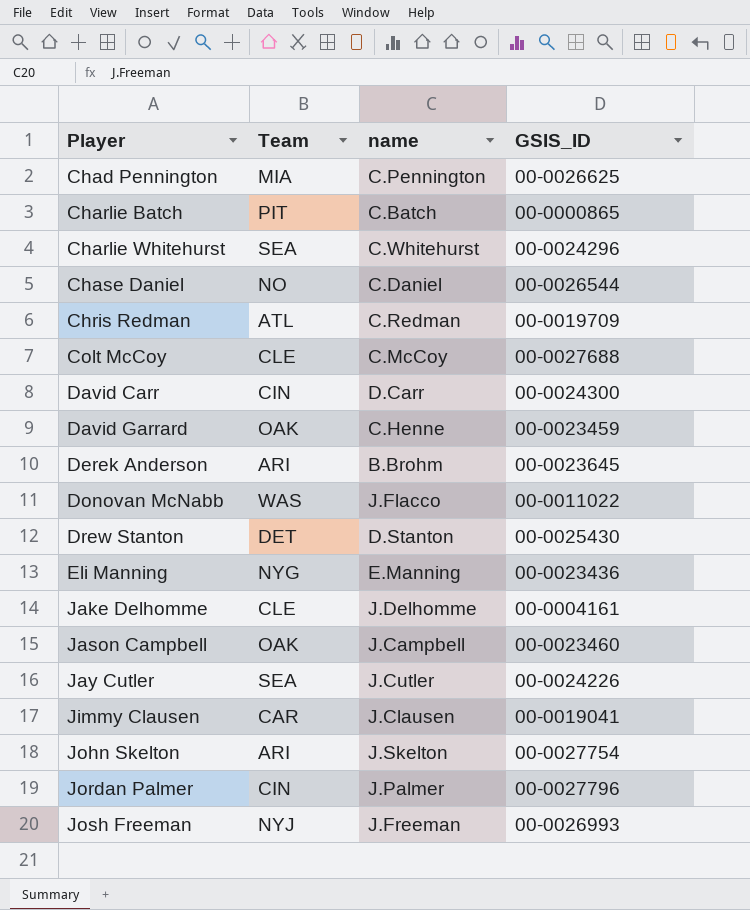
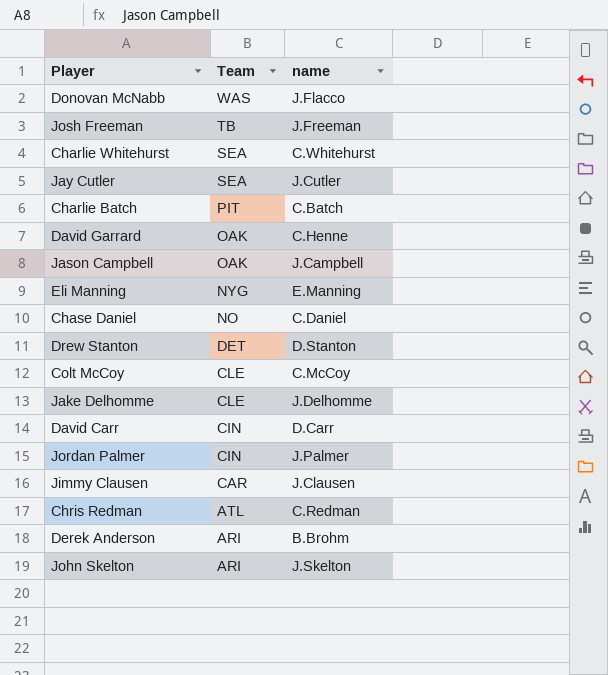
row order: Player ascending -> Team descending
column GSIS_ID | position: 4 -> none
row Chad Pennington: MIA | C.Pennington | 00-0026625 -> none
Josh Freeman | Team: NYJ -> TB

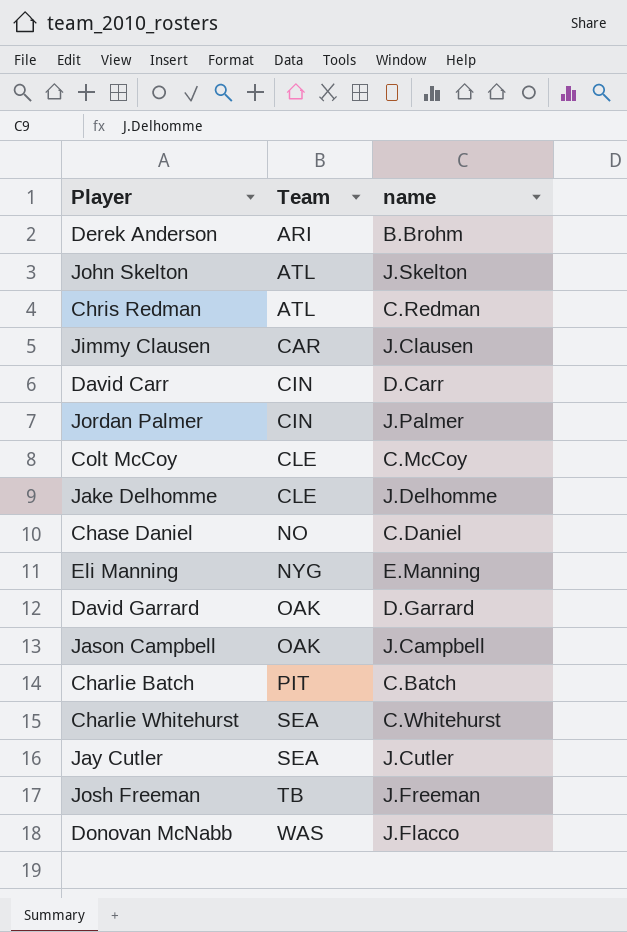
row order: Team descending -> Team ascending
row Drew Stanton: DET | D.Stanton -> none
John Skelton | Team: ARI -> ATL
David Garrard | name: C.Henne -> D.Garrard

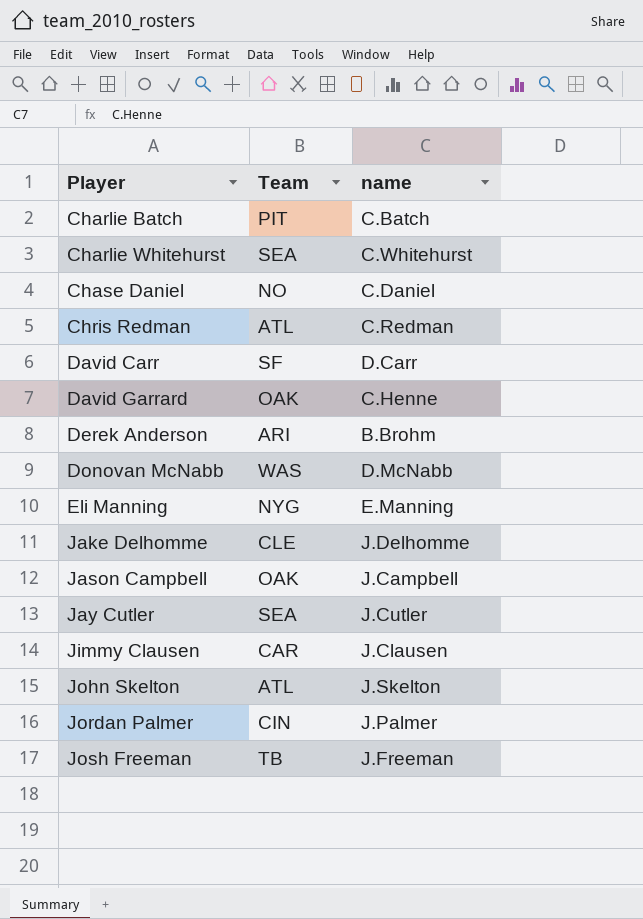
row order: Team ascending -> Player ascending
row Colt McCoy: CLE | C.McCoy -> none
David Carr | Team: CIN -> SF
David Garrard | name: D.Garrard -> C.Henne
Donovan McNabb | name: J.Flacco -> D.McNabb

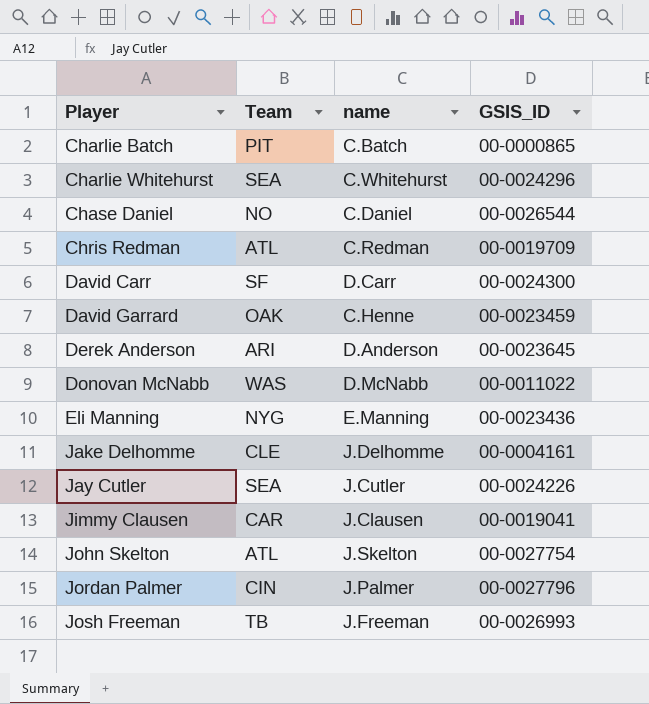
column GSIS_ID | position: none -> 4
row Jason Campbell: OAK | J.Campbell -> none
Derek Anderson | name: B.Brohm -> D.Anderson

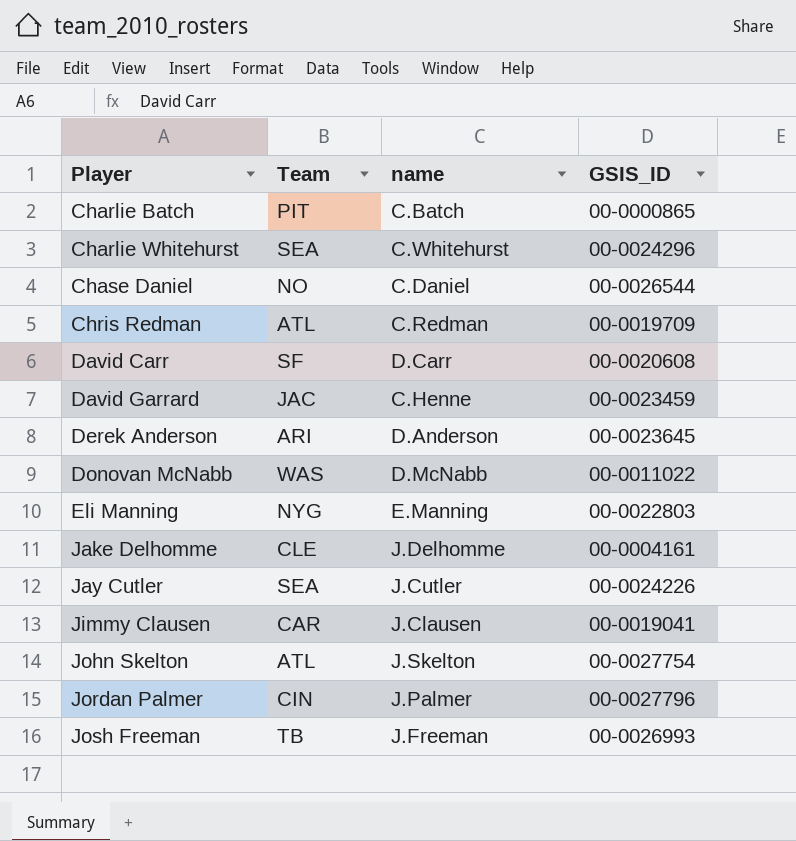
David Carr | GSIS_ID: 00-0024300 -> 00-0020608
David Garrard | Team: OAK -> JAC
Eli Manning | GSIS_ID: 00-0023436 -> 00-0022803

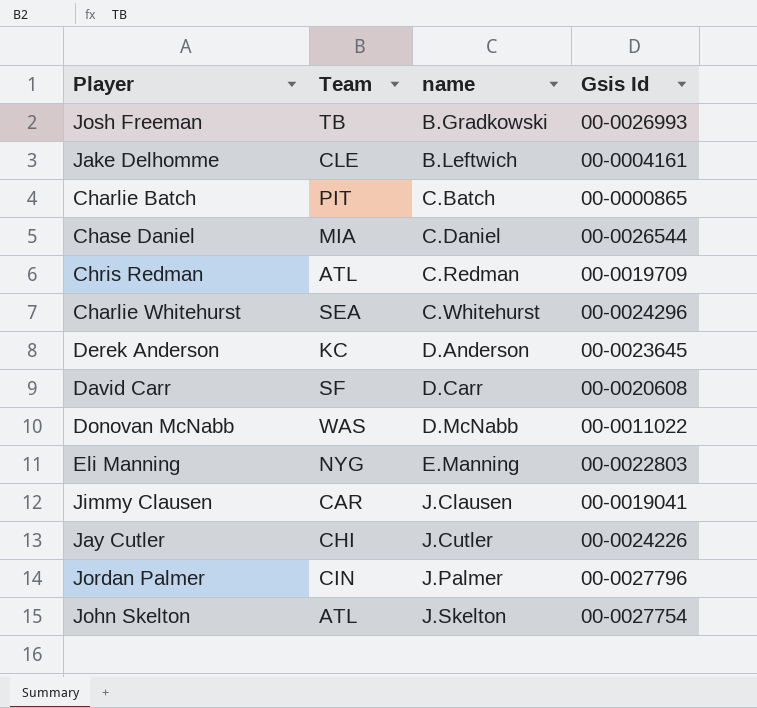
row order: Player ascending -> name ascending
column name: GSIS_ID -> Gsis Id
row David Garrard: JAC | C.Henne | 00-0023459 -> none
Josh Freeman | name: J.Freeman -> B.Gradkowski
Jake Delhomme | name: J.Delhomme -> B.Leftwich
Chase Daniel | Team: NO -> MIA
Derek Anderson | Team: ARI -> KC
Jay Cutler | Team: SEA -> CHI

